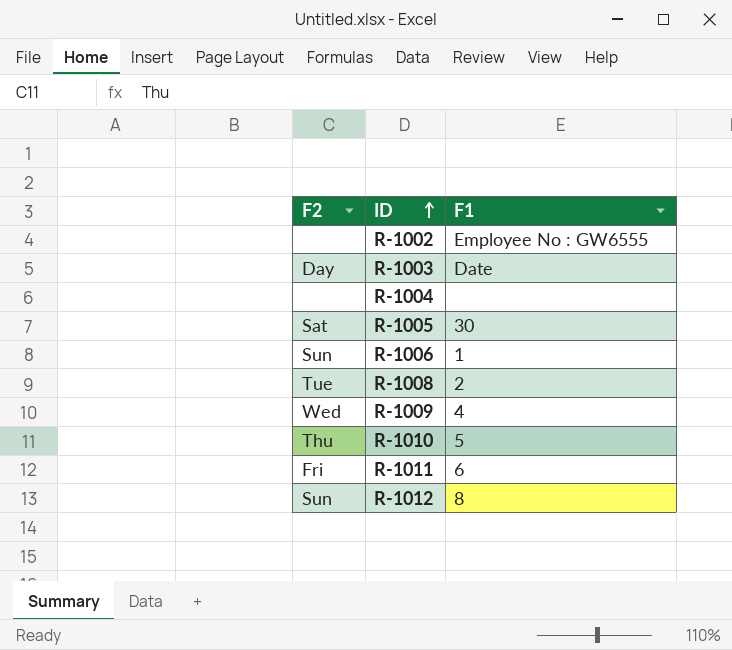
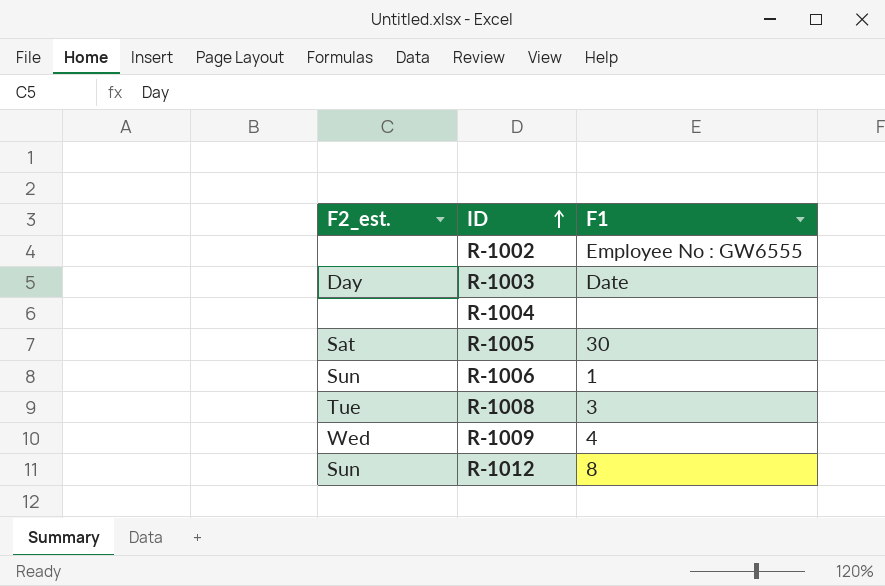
column name: F2 -> F2_est.
row R-1010: Thu | 5 -> none
row R-1011: Fri | 6 -> none
R-1008 | F1: 2 -> 3

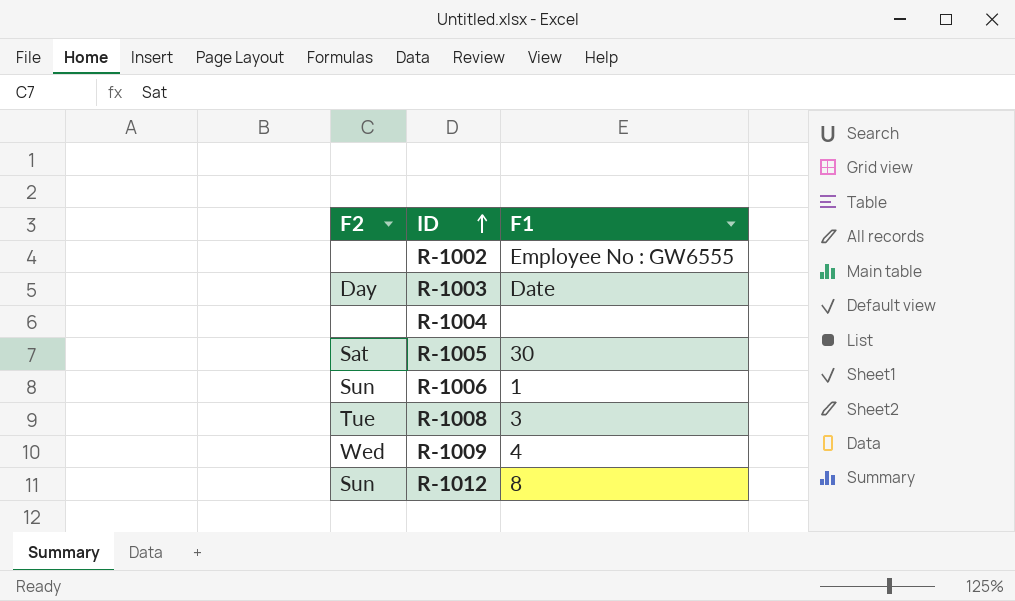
column name: F2_est. -> F2

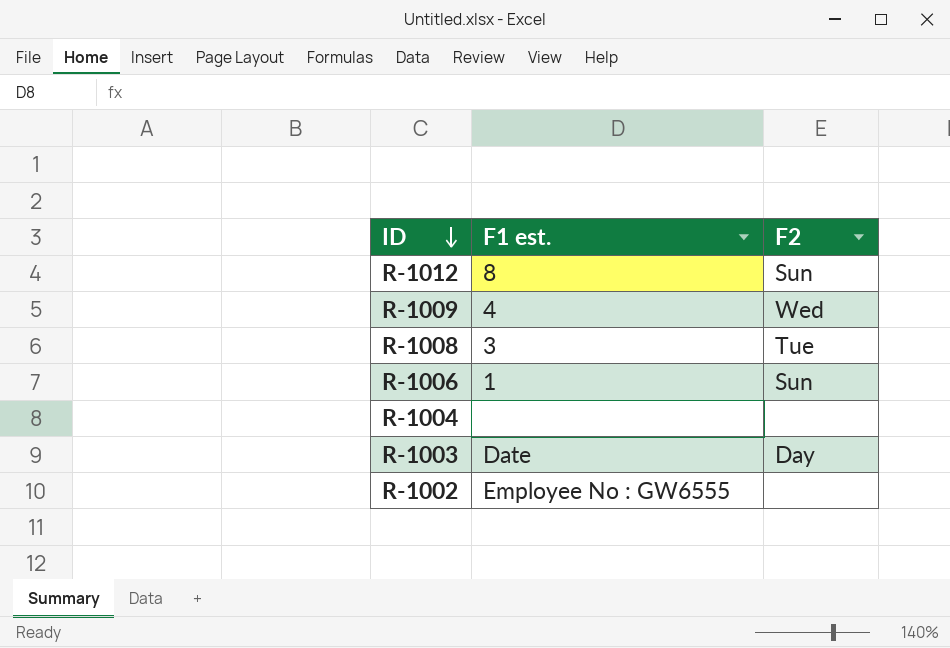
row order: ID ascending -> ID descending
column name: F1 -> F1 est.
column F2 | position: 1 -> 3
row R-1005: Sat | 30 -> none

